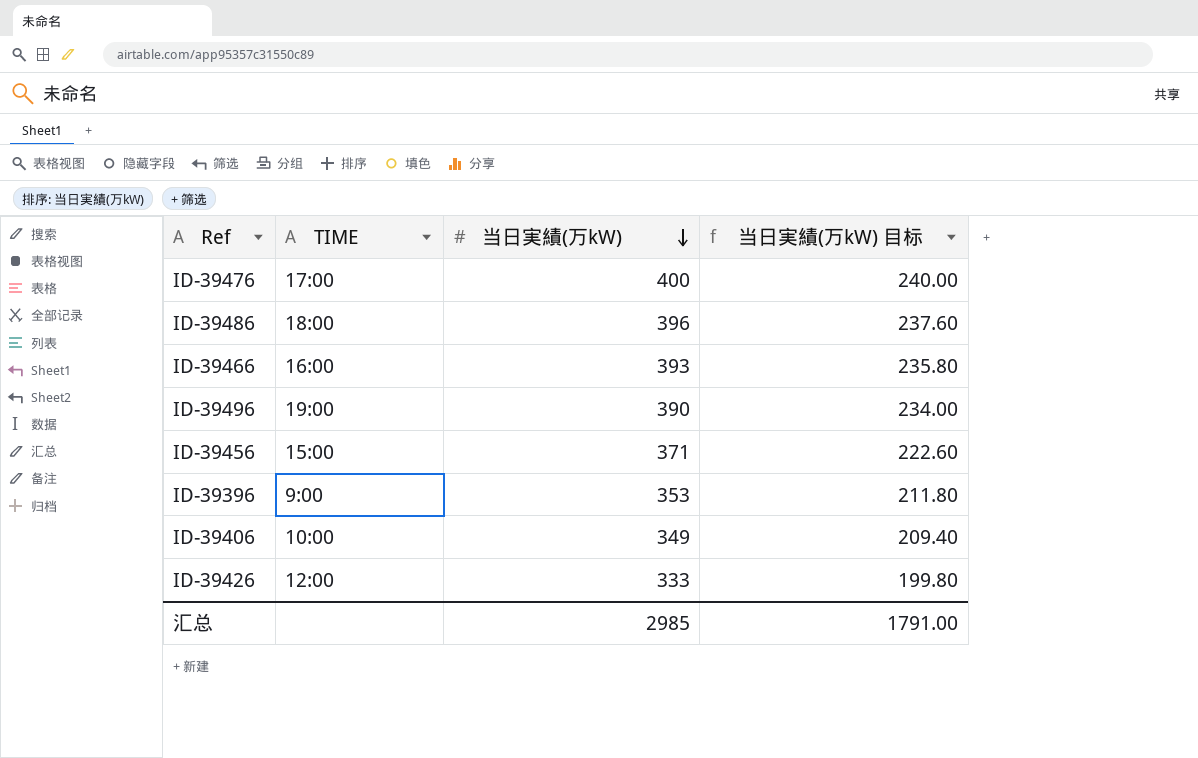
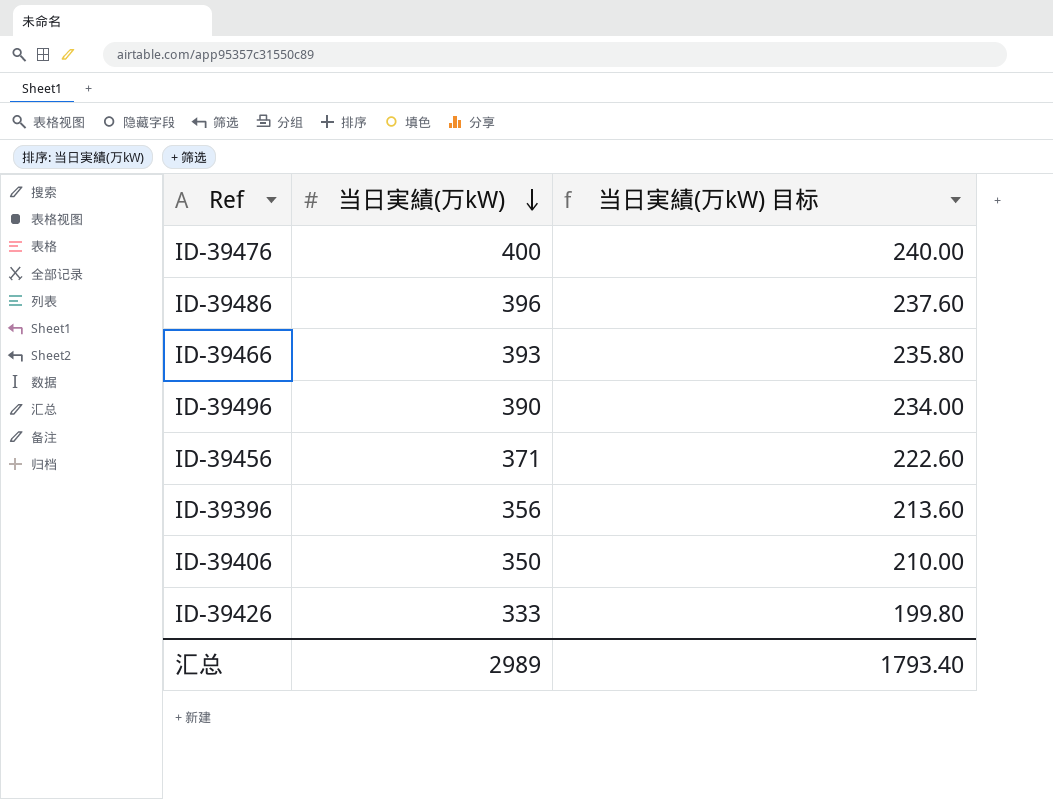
column TIME | position: 2 -> none
ID-39396 | 当日実績(万kW): 353 -> 356
ID-39396 | 当日実績(万kW) 目标: 211.80 -> 213.60
ID-39406 | 当日実績(万kW): 349 -> 350
ID-39406 | 当日実績(万kW) 目标: 209.40 -> 210.00
汇总 | 当日実績(万kW): 2985 -> 2989
汇总 | 当日実績(万kW) 目标: 1791.00 -> 1793.40

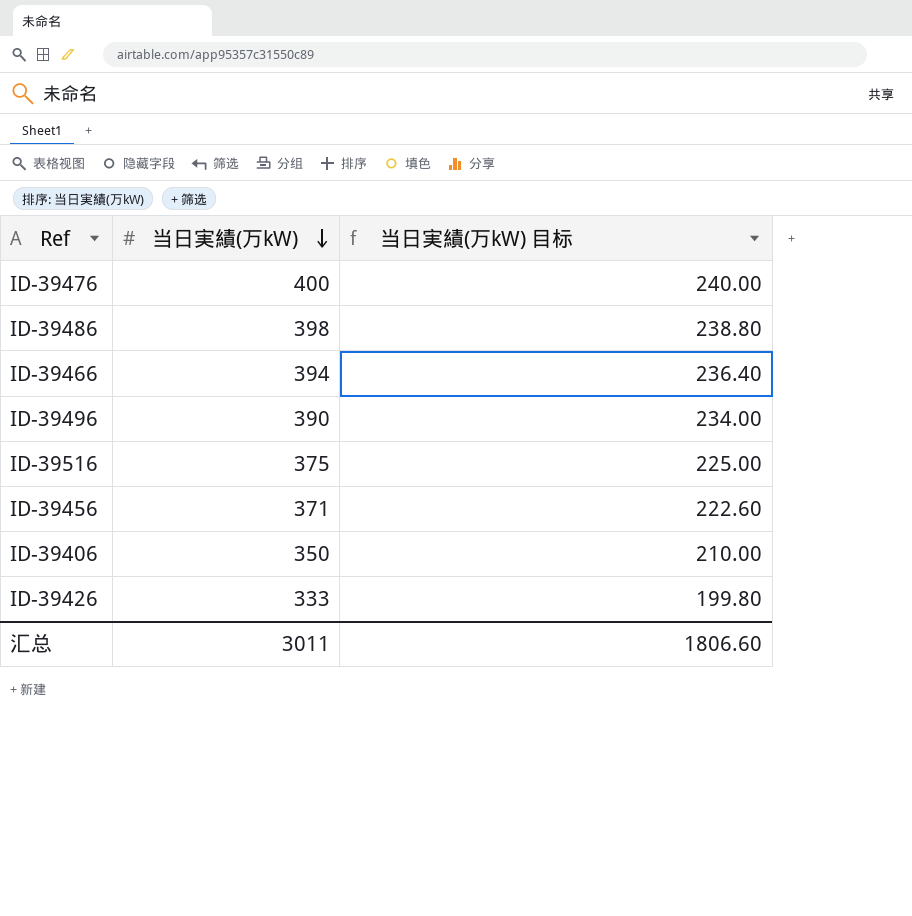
row ID-39396: 356 | 213.60 -> none
ID-39486 | 当日実績(万kW): 396 -> 398
ID-39486 | 当日実績(万kW) 目标: 237.60 -> 238.80
ID-39466 | 当日実績(万kW): 393 -> 394
ID-39466 | 当日実績(万kW) 目标: 235.80 -> 236.40
row ID-39516: none -> 375 | 225.00
汇总 | 当日実績(万kW): 2989 -> 3011
汇总 | 当日実績(万kW) 目标: 1793.40 -> 1806.60

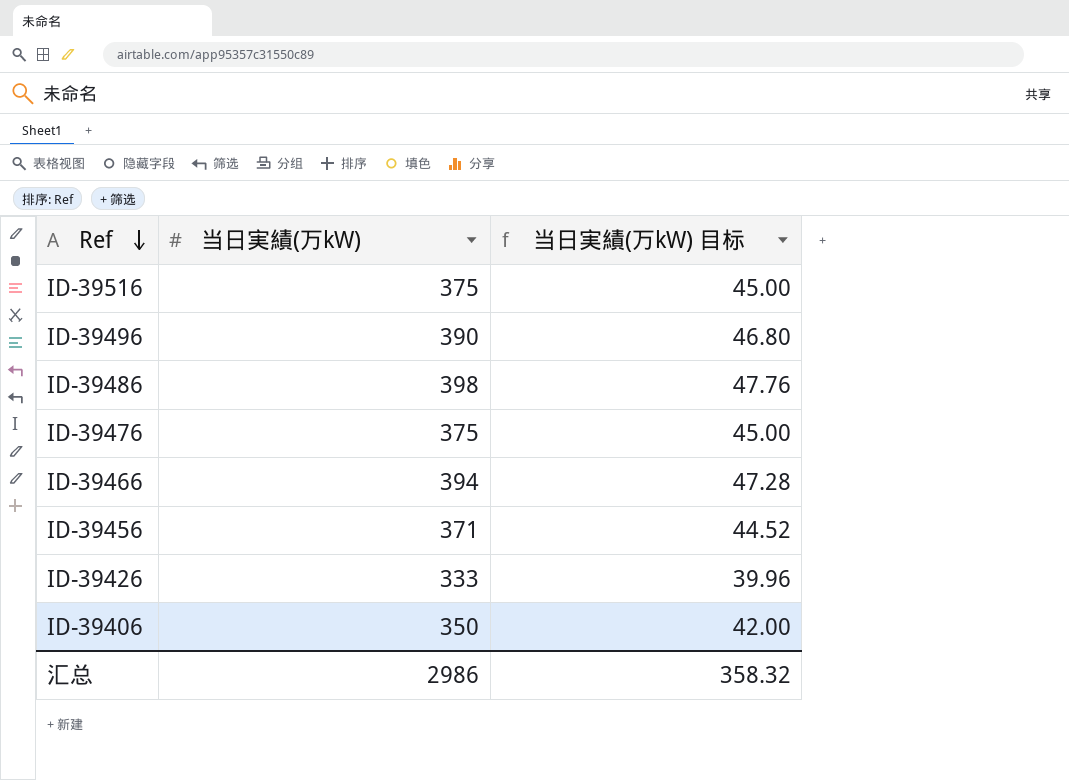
row order: 当日実績(万kW) descending -> Ref descending
column 当日実績(万kW) 目标 | formula: [当日実績(万kW)] * 0.6 -> [当日実績(万kW)] * 0.12
ID-39476 | 当日実績(万kW): 400 -> 375
汇总 | 当日実績(万kW): 3011 -> 2986
汇总 | 当日実績(万kW) 目标: 1806.60 -> 358.32

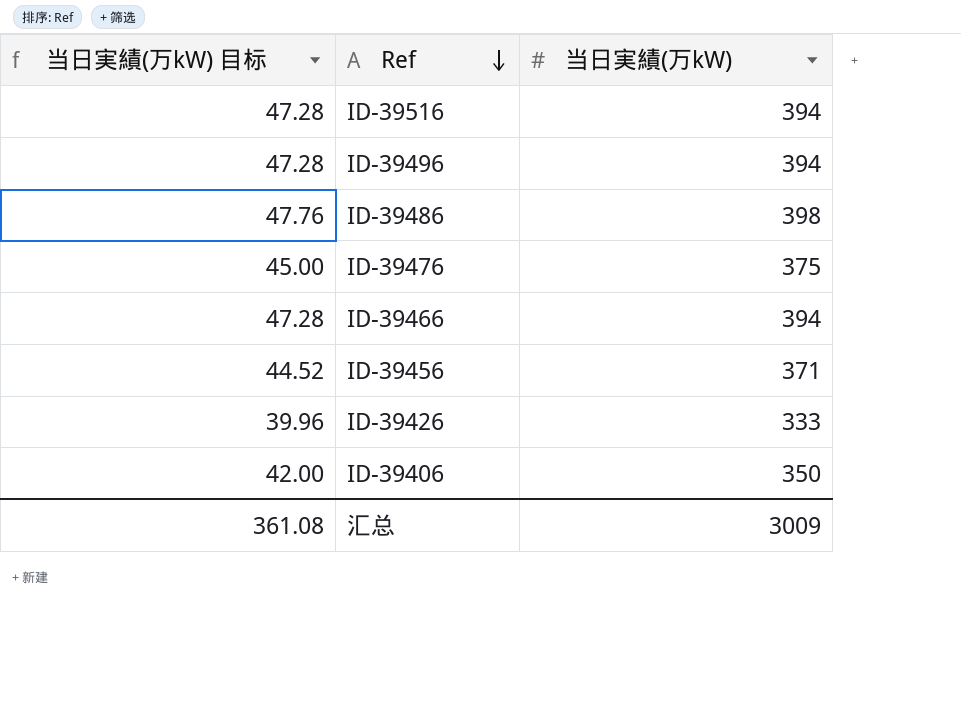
column 当日実績(万kW) 目标 | position: 3 -> 1
ID-39516 | 当日実績(万kW) 目标: 45.00 -> 47.28
ID-39516 | 当日実績(万kW): 375 -> 394
ID-39496 | 当日実績(万kW) 目标: 46.80 -> 47.28
ID-39496 | 当日実績(万kW): 390 -> 394
汇总 | 当日実績(万kW) 目标: 358.32 -> 361.08
汇总 | 当日実績(万kW): 2986 -> 3009

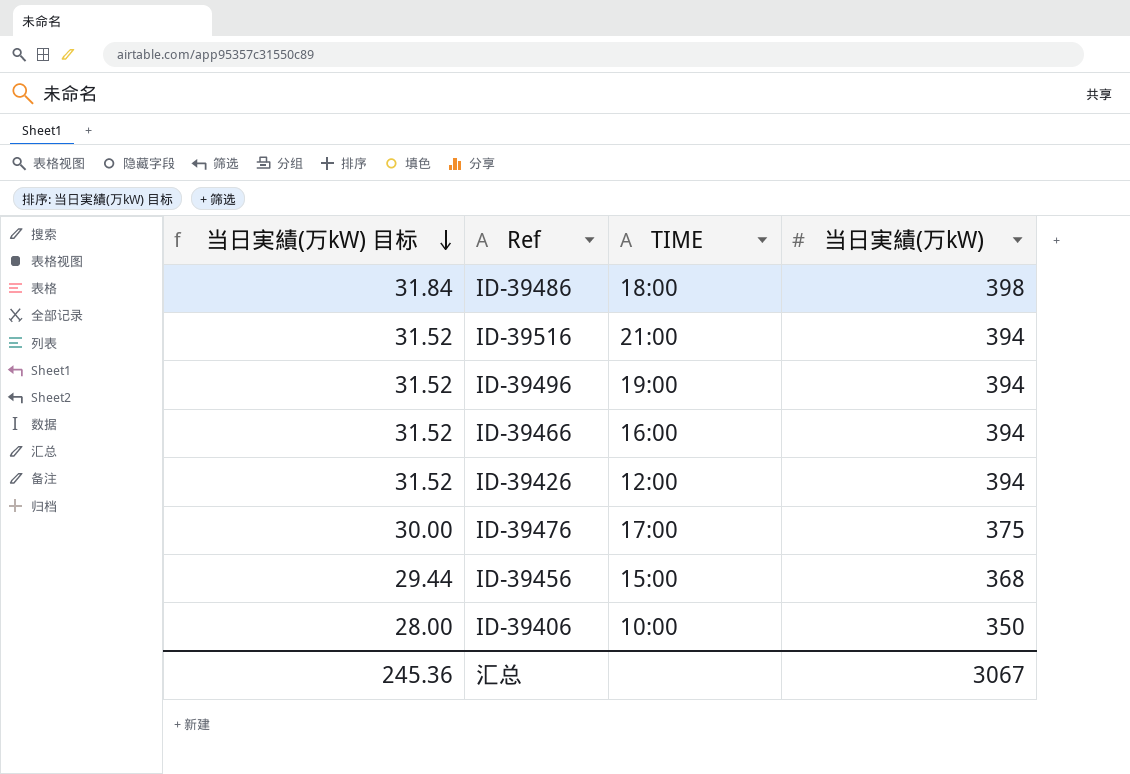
row order: Ref descending -> 当日実績(万kW) 目标 descending
column 当日実績(万kW) 目标 | formula: [当日実績(万kW)] * 0.12 -> [当日実績(万kW)] * 0.08
column TIME | position: none -> 3
ID-39426 | 当日実績(万kW): 333 -> 394
ID-39456 | 当日実績(万kW): 371 -> 368
汇总 | 当日実績(万kW) 目标: 361.08 -> 245.36
汇总 | 当日実績(万kW): 3009 -> 3067

